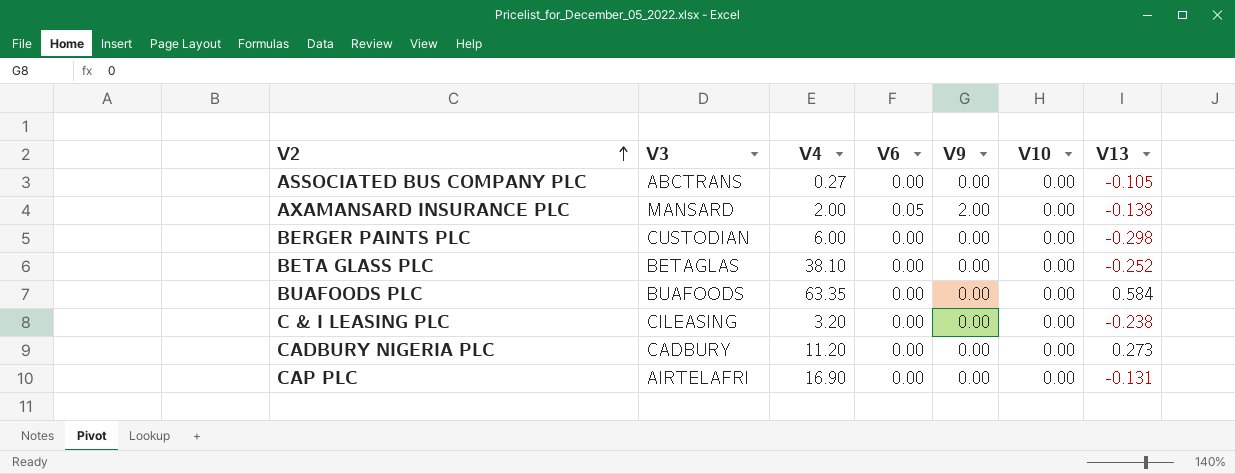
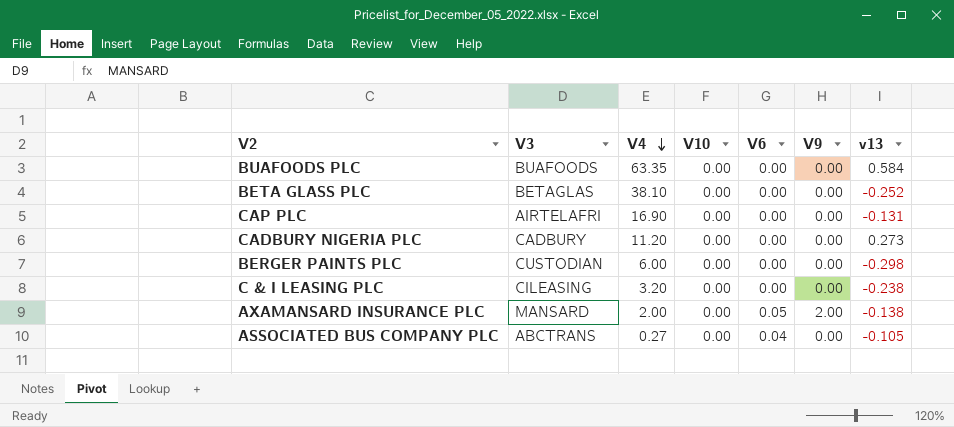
row order: V2 ascending -> V4 descending
column V10 | position: 6 -> 4
column name: V13 -> v13
ASSOCIATED BUS COMPANY PLC | V6: 0.00 -> 0.04

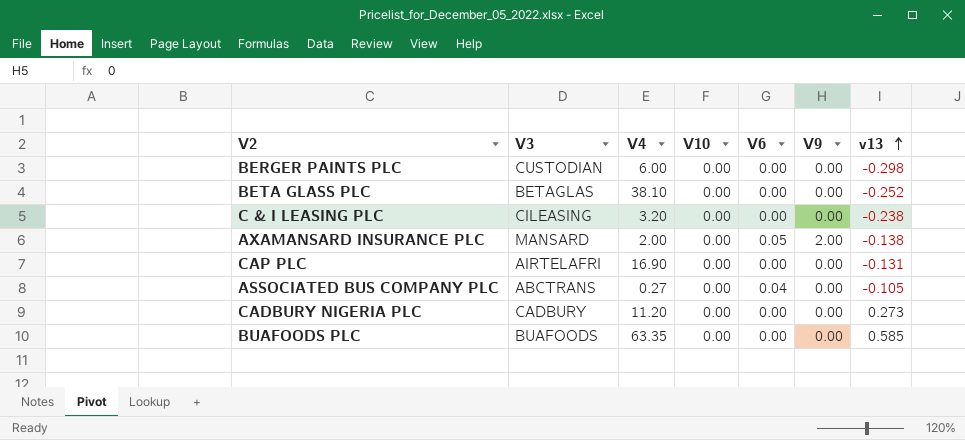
row order: V4 descending -> v13 ascending
BUAFOODS PLC | v13: 0.584 -> 0.585

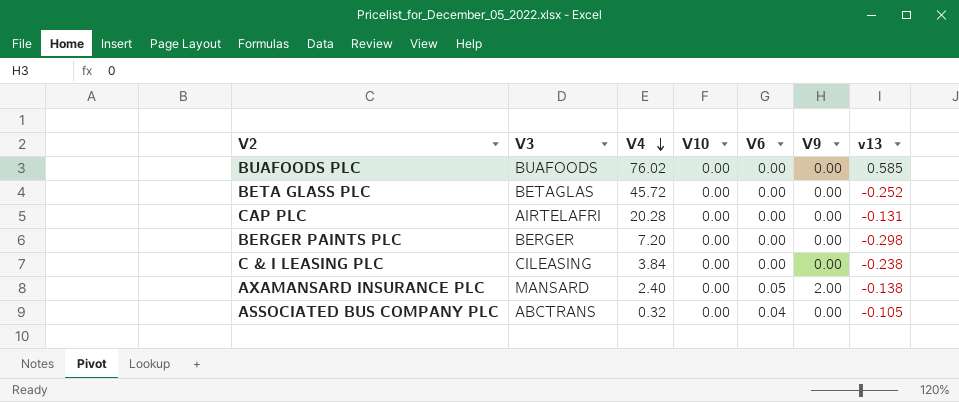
row order: v13 ascending -> V4 descending
row CADBURY NIGERIA PLC: CADBURY | 11.20 | 0.00 | 0.00 | 0.00 | 0.273 -> none
BUAFOODS PLC | V4: 63.35 -> 76.02
BETA GLASS PLC | V4: 38.10 -> 45.72
CAP PLC | V4: 16.90 -> 20.28
BERGER PAINTS PLC | V3: CUSTODIAN -> BERGER
BERGER PAINTS PLC | V4: 6.00 -> 7.20
C & I LEASING PLC | V4: 3.20 -> 3.84
AXAMANSARD INSURANCE PLC | V4: 2.00 -> 2.40
ASSOCIATED BUS COMPANY PLC | V4: 0.27 -> 0.32

